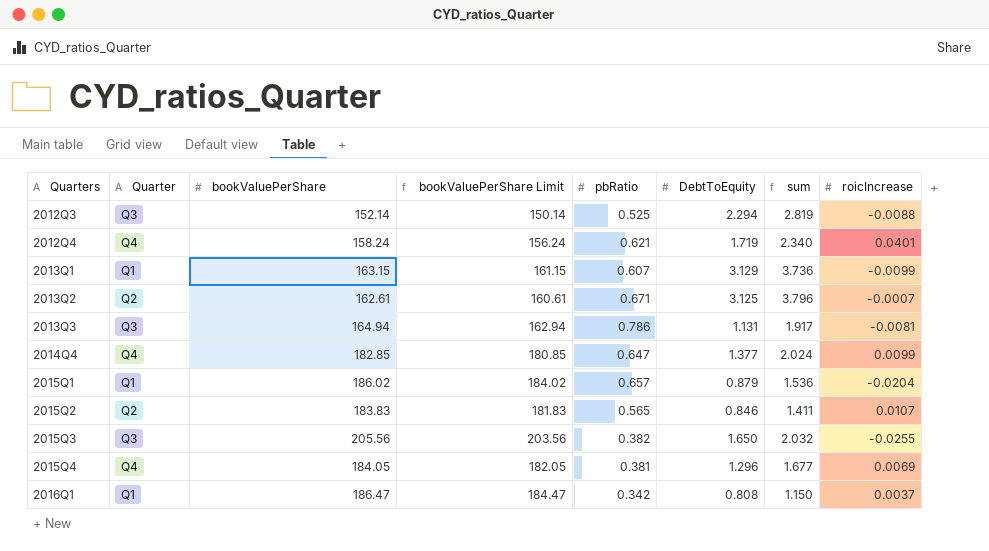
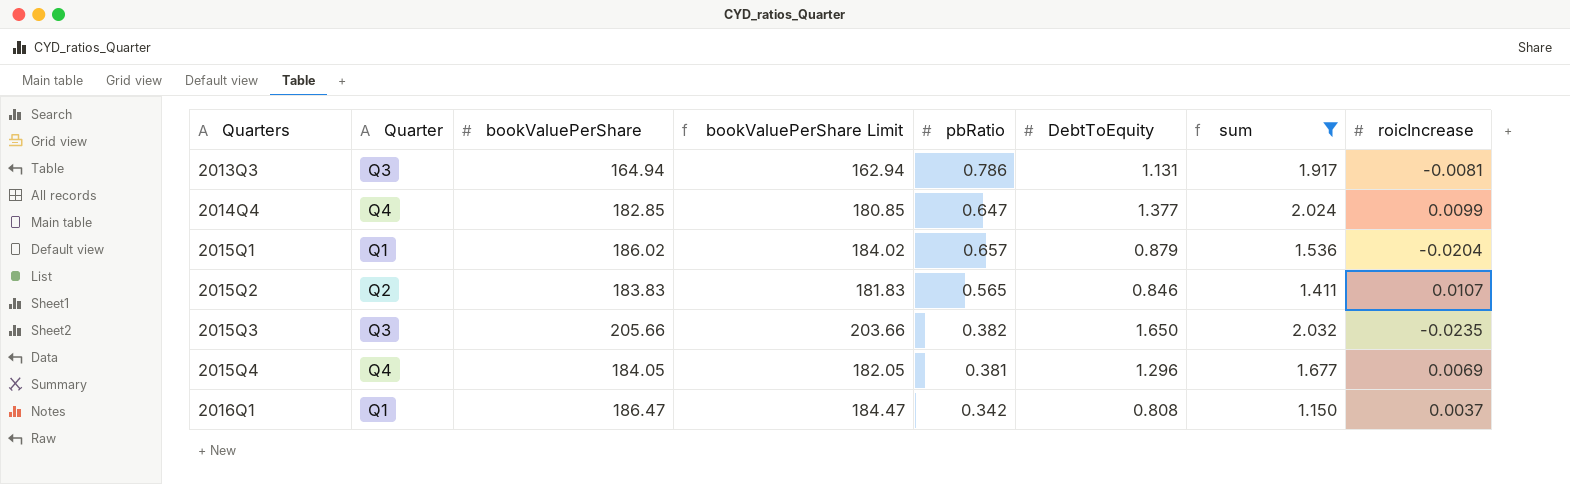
filter: none -> sum <= 2.032
2015Q3 | bookValuePerShare: 205.56 -> 205.66
2015Q3 | bookValuePerShare Limit: 203.56 -> 203.66
2015Q3 | roicIncrease: -0.0255 -> -0.0235

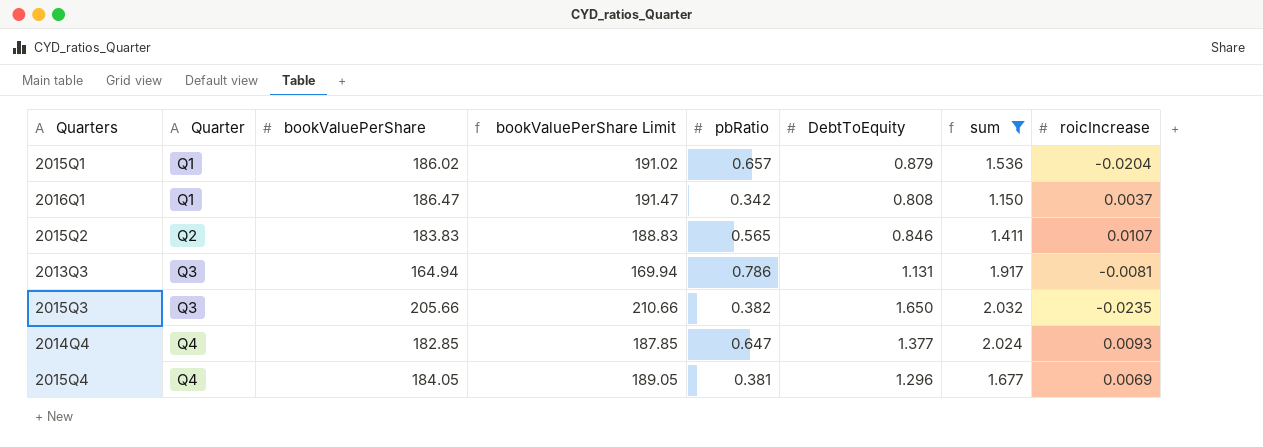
row order: Quarters ascending -> Quarter ascending
column bookValuePerShare Limit | formula: [bookValuePerShare] - 2 -> [bookValuePerShare] + 5
2014Q4 | roicIncrease: 0.0099 -> 0.0093

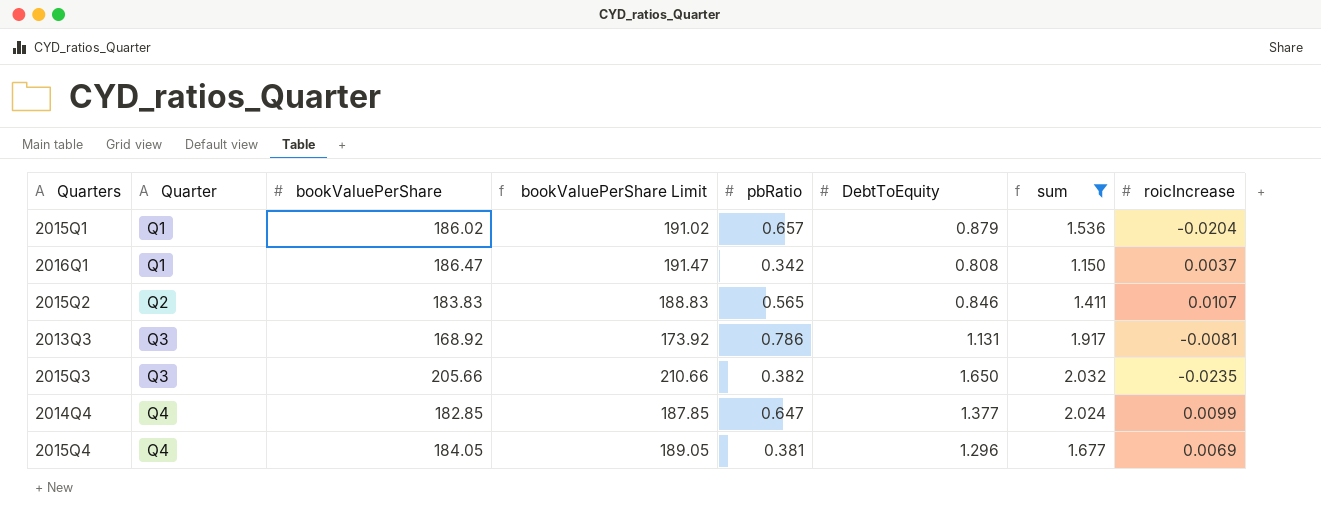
2013Q3 | bookValuePerShare: 164.94 -> 168.92
2013Q3 | bookValuePerShare Limit: 169.94 -> 173.92
2014Q4 | roicIncrease: 0.0093 -> 0.0099

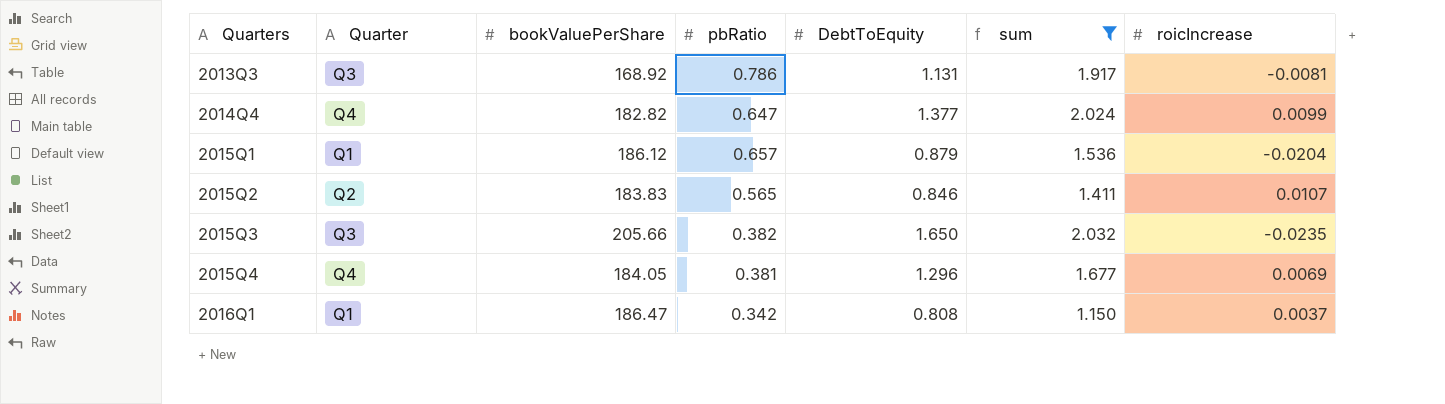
row order: Quarter ascending -> Quarters ascending
column bookValuePerShare Limit | formula: [bookValuePerShare] + 5 -> none
2014Q4 | bookValuePerShare: 182.85 -> 182.82
2015Q1 | bookValuePerShare: 186.02 -> 186.12

